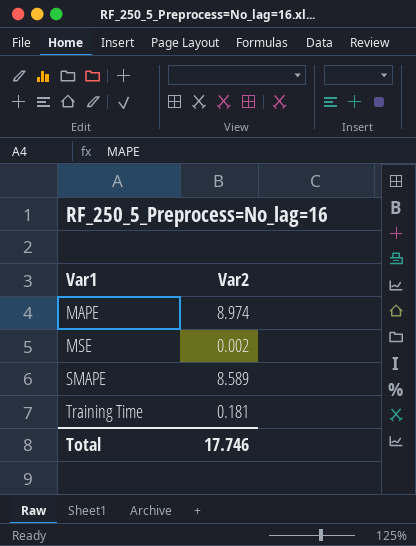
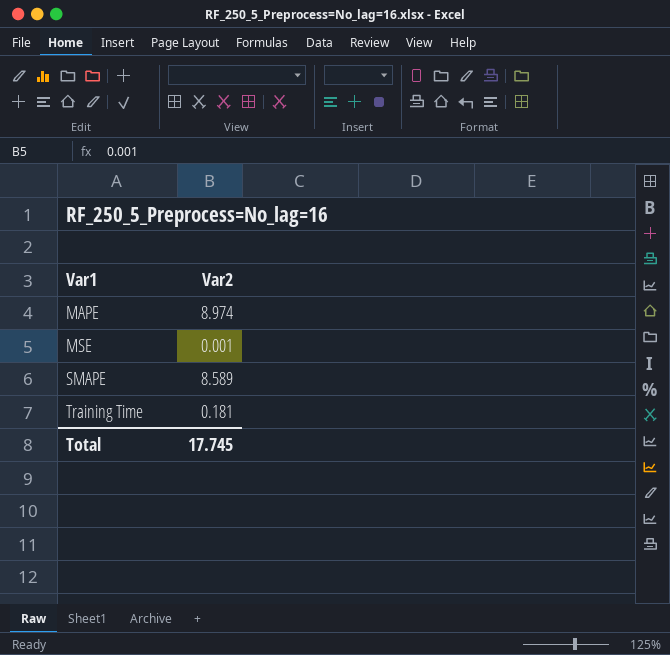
MSE | Var2: 0.002 -> 0.001
Total | Var2: 17.746 -> 17.745

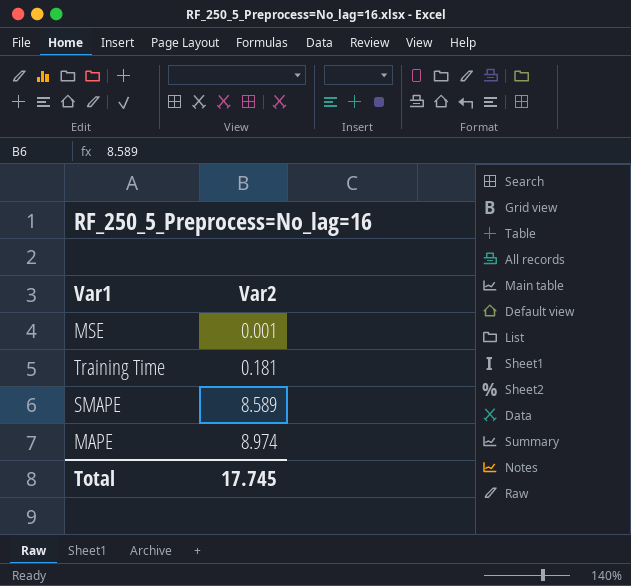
row order: Var1 ascending -> Var2 ascending

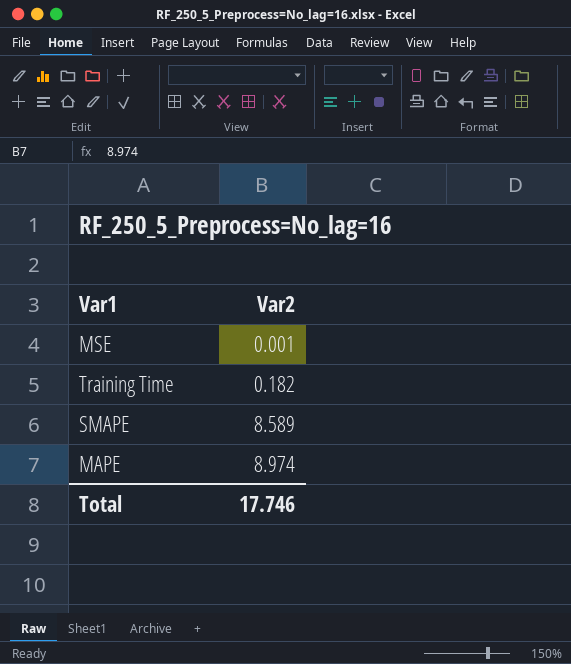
Training Time | Var2: 0.181 -> 0.182
Total | Var2: 17.745 -> 17.746

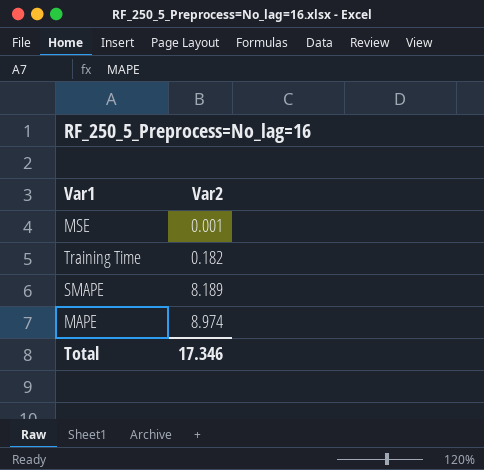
SMAPE | Var2: 8.589 -> 8.189
Total | Var2: 17.746 -> 17.346

